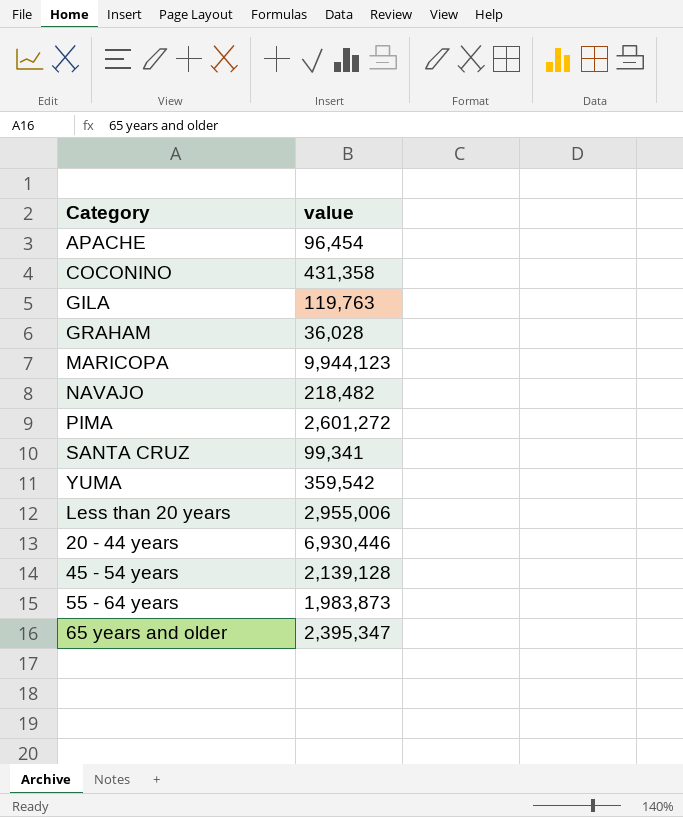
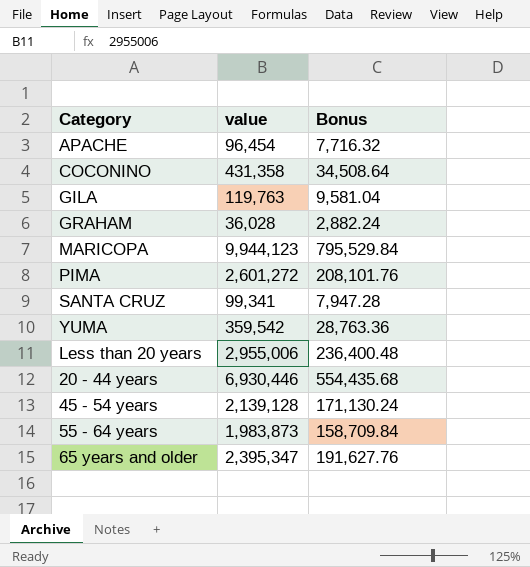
column Bonus | formula: none -> [value] * 0.08
row NAVAJO: 218,482 -> none

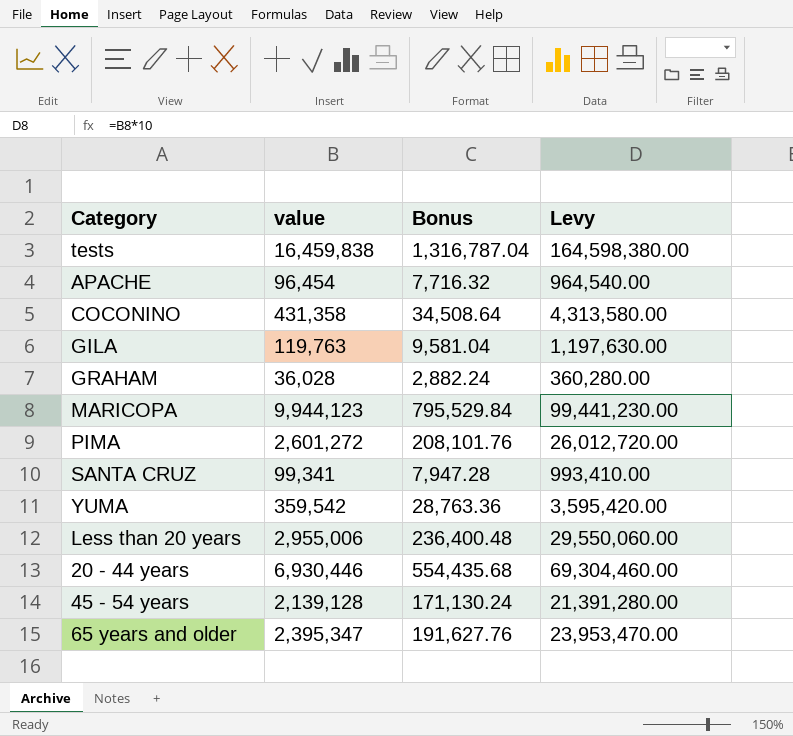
column Levy | formula: none -> [value] * 10
row 55 - 64 years: 1,983,873 | 158,709.84 -> none
row tests: none -> 16,459,838 | 1,316,787.04 | 164,598,380.00

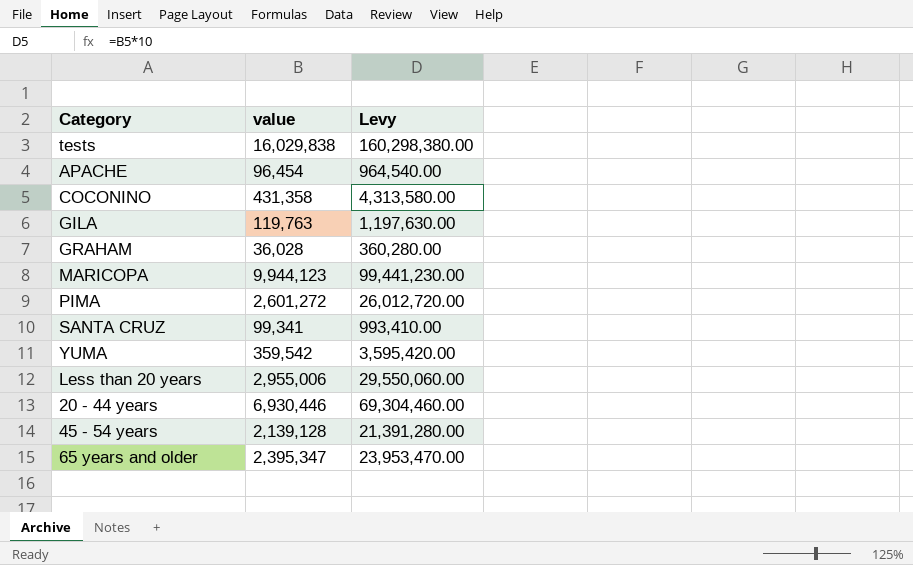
column Bonus | formula: [value] * 0.08 -> none
tests | value: 16,459,838 -> 16,029,838
tests | Levy: 164,598,380.00 -> 160,298,380.00

